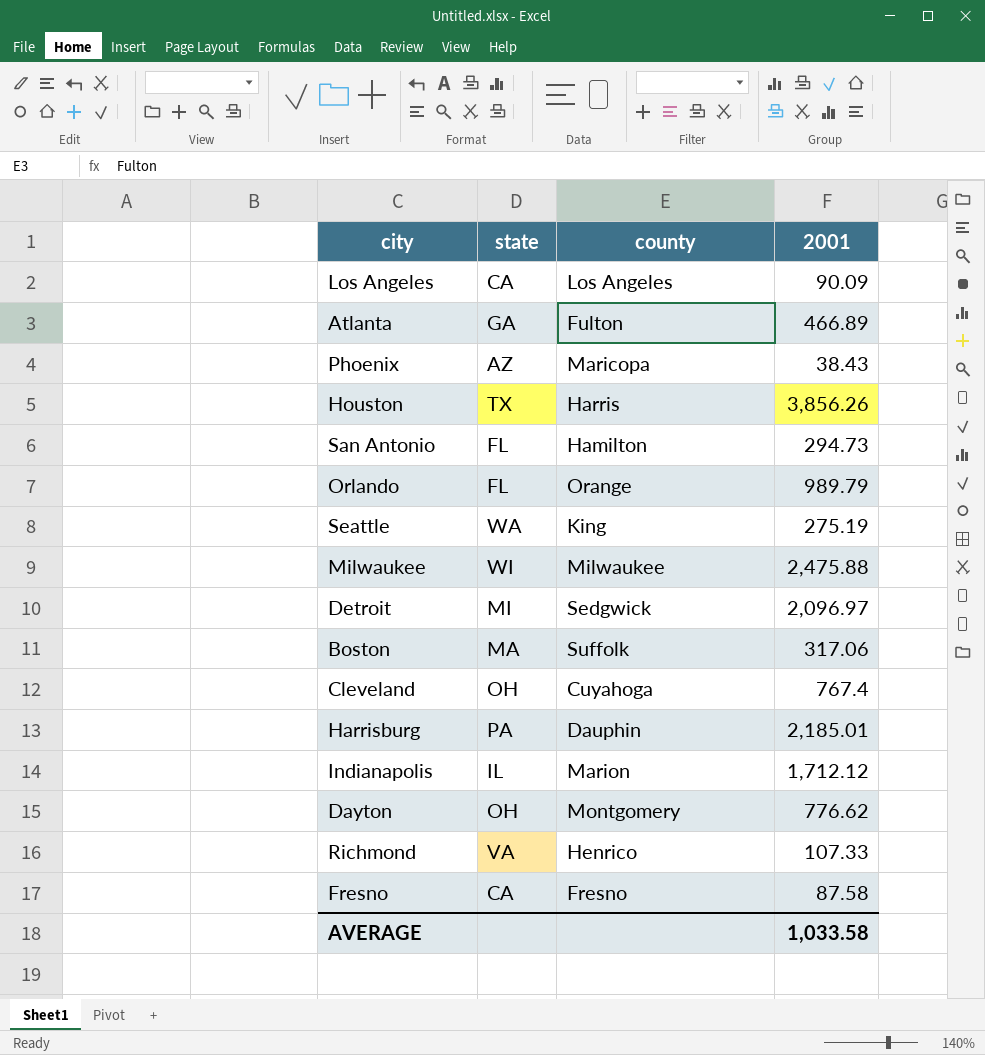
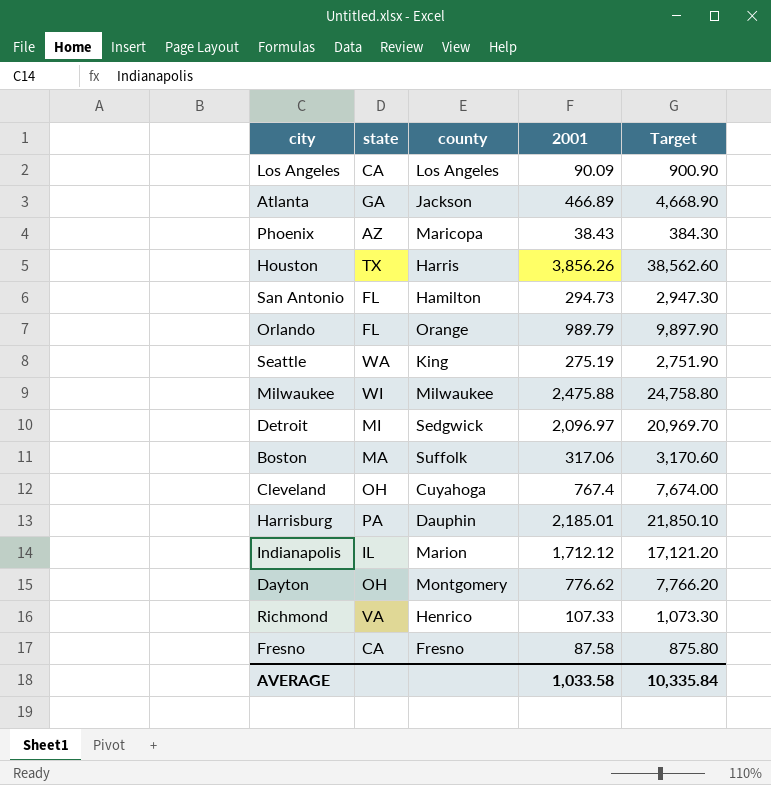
column Target | formula: none -> [2001] * 10
Atlanta | county: Fulton -> Jackson

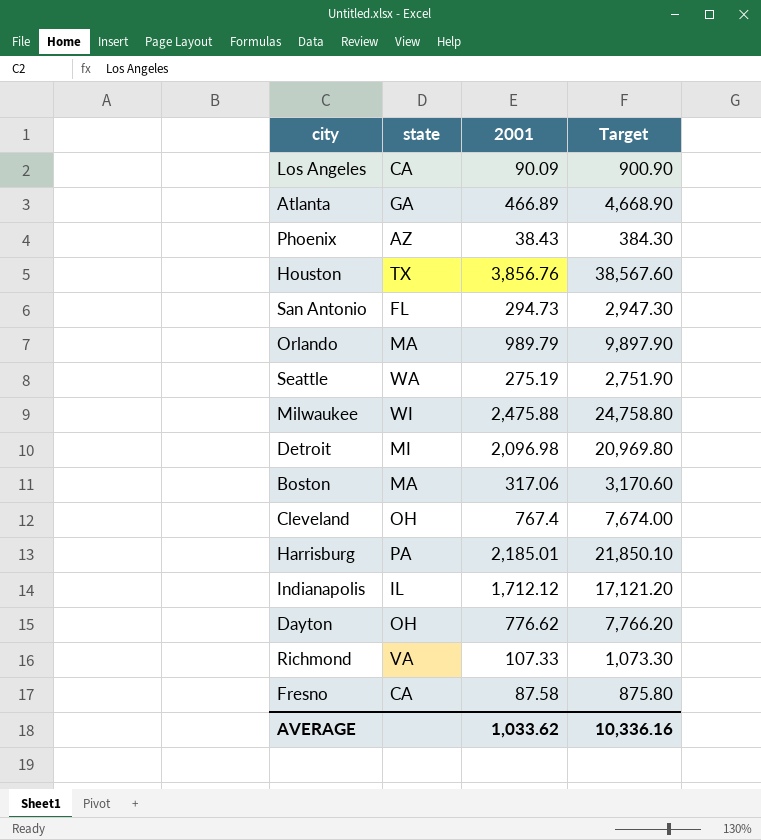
column county | position: 3 -> none
Houston | 2001: 3,856.26 -> 3,856.76
Houston | Target: 38,562.60 -> 38,567.60
Orlando | state: FL -> MA
Detroit | 2001: 2,096.97 -> 2,096.98
Detroit | Target: 20,969.70 -> 20,969.80
AVERAGE | 2001: 1,033.58 -> 1,033.62
AVERAGE | Target: 10,335.84 -> 10,336.16

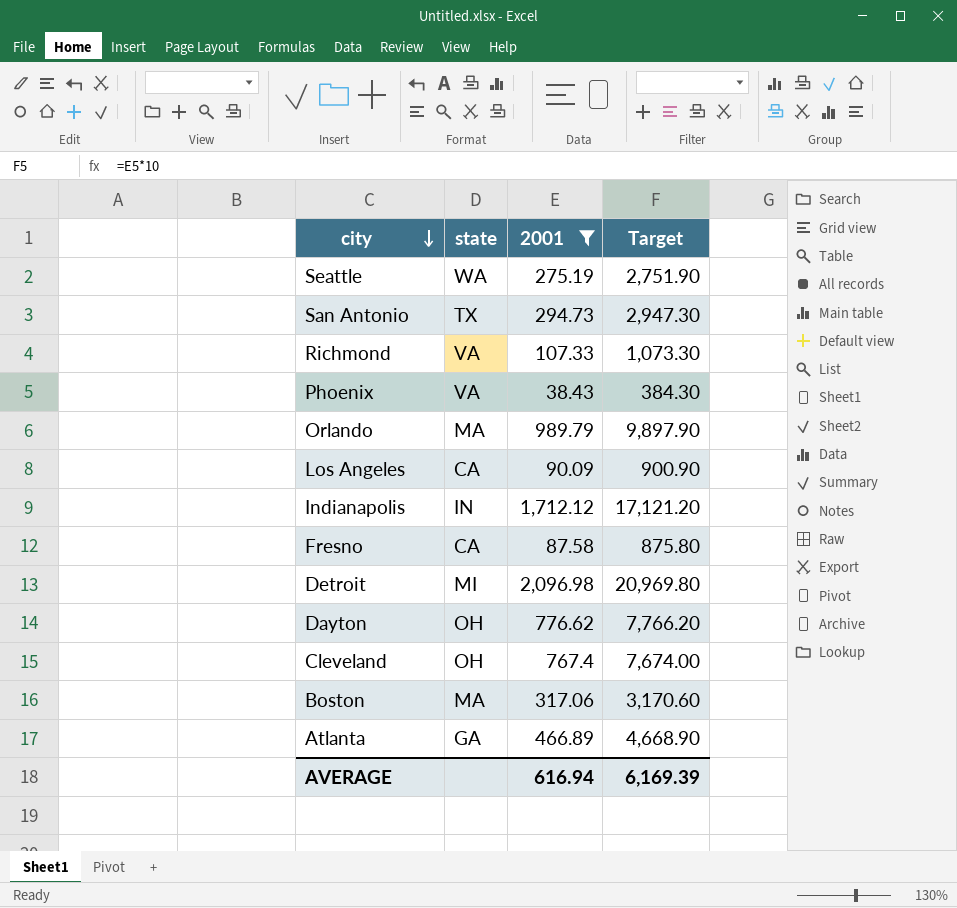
filter: none -> 2001 <= 2,096.98
row order: none -> city descending
San Antonio | state: FL -> TX
Phoenix | state: AZ -> VA
Indianapolis | state: IL -> IN
AVERAGE | 2001: 1,033.62 -> 616.94
AVERAGE | Target: 10,336.16 -> 6,169.39

